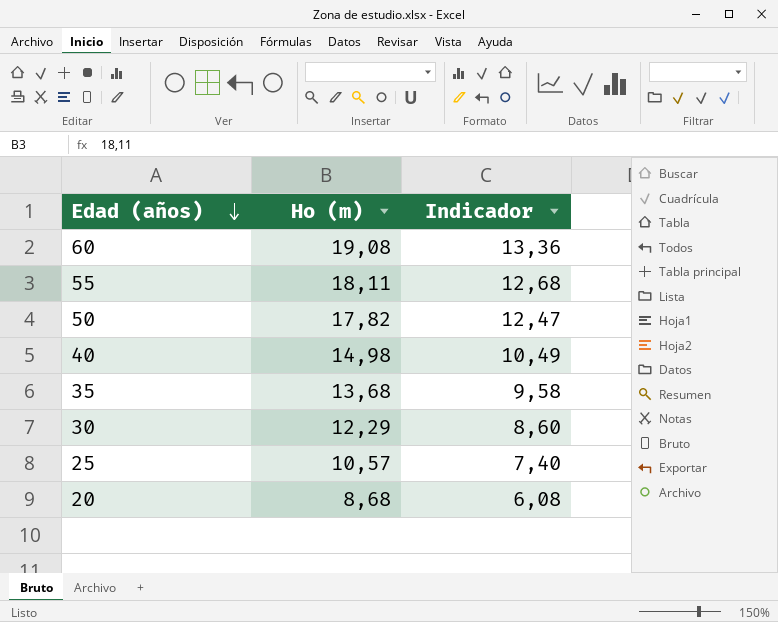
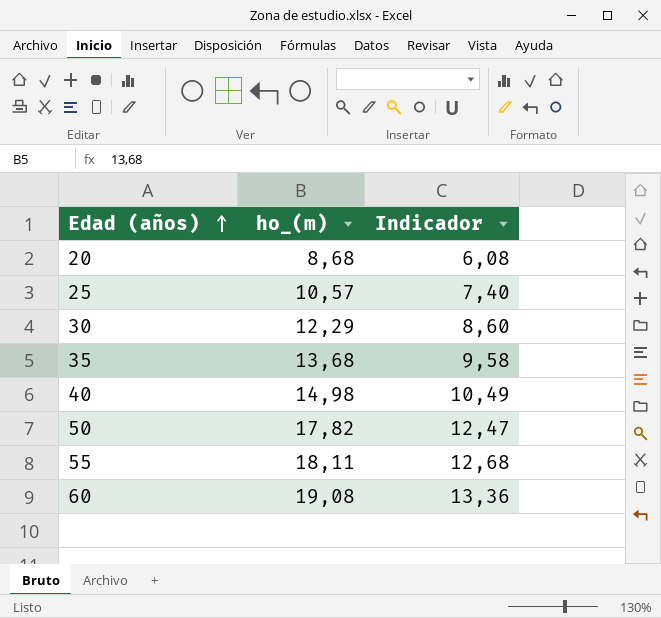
row order: Edad (años) descending -> Edad (años) ascending
column name: Ho (m) -> ho_(m)

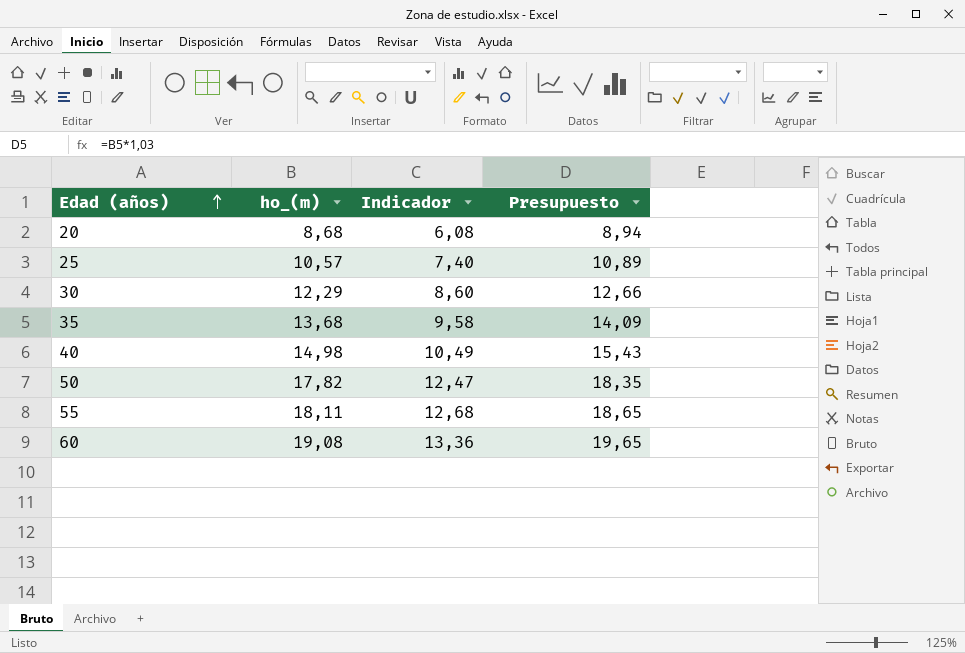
column Presupuesto | formula: none -> [ho_(m)] * 1,03

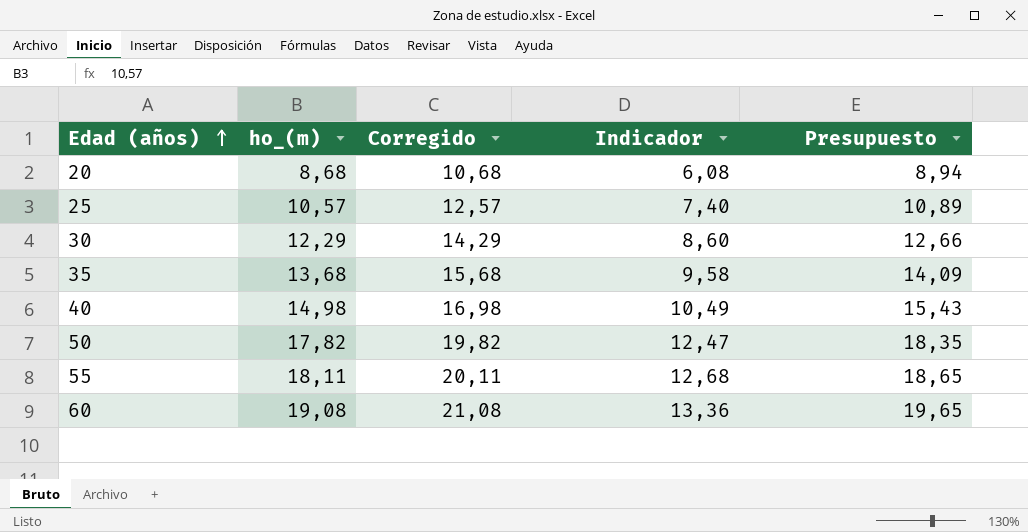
column Corregido | formula: none -> [ho_(m)] + 2

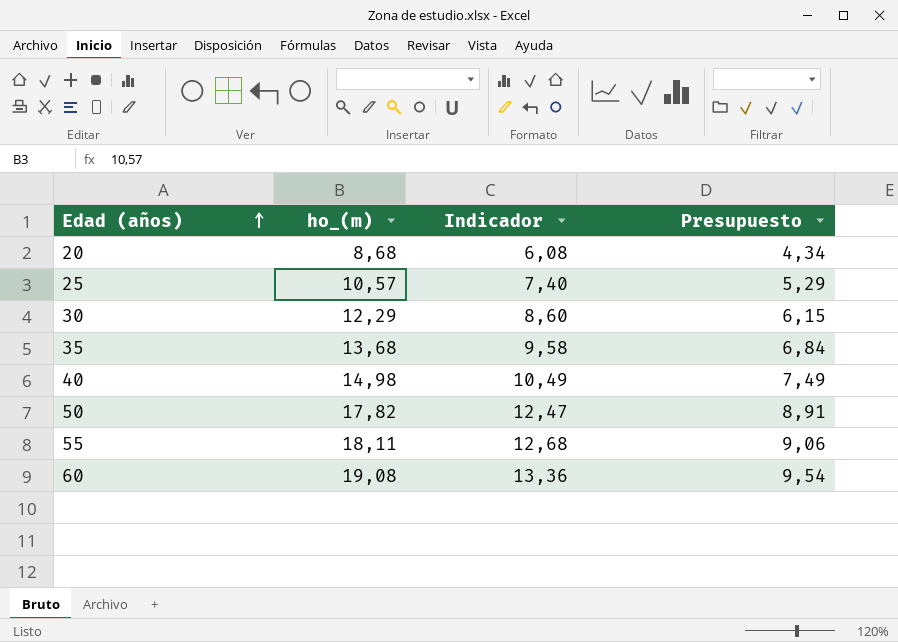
column Corregido | formula: [ho_(m)] + 2 -> none
column Presupuesto | formula: [ho_(m)] * 1,03 -> [ho_(m)] * 0,5

